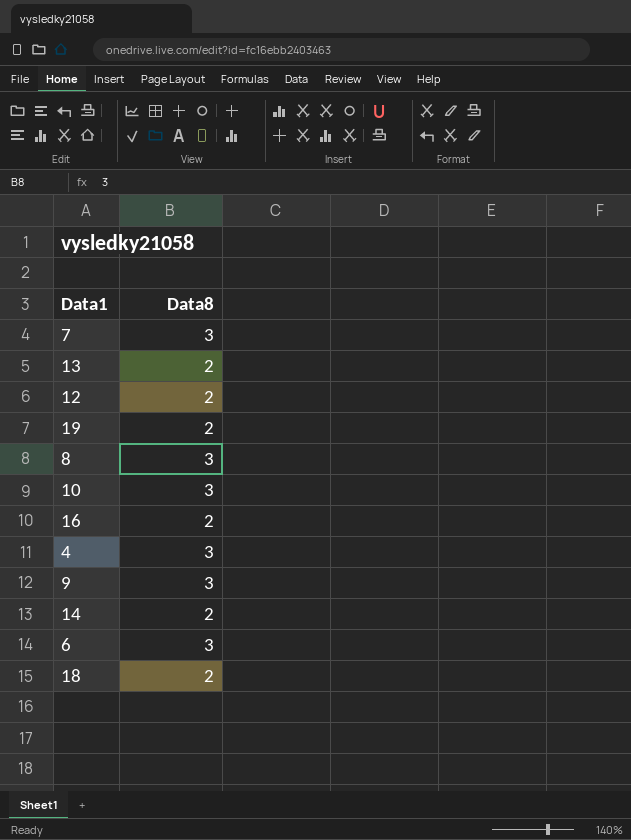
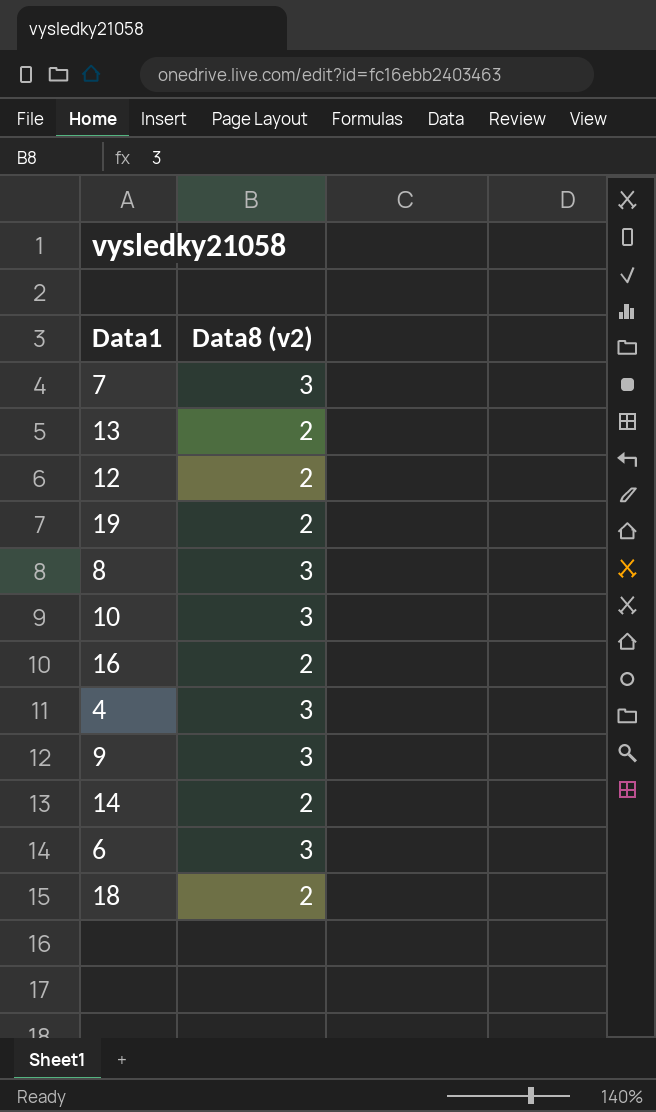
column name: Data8 -> Data8 (v2)

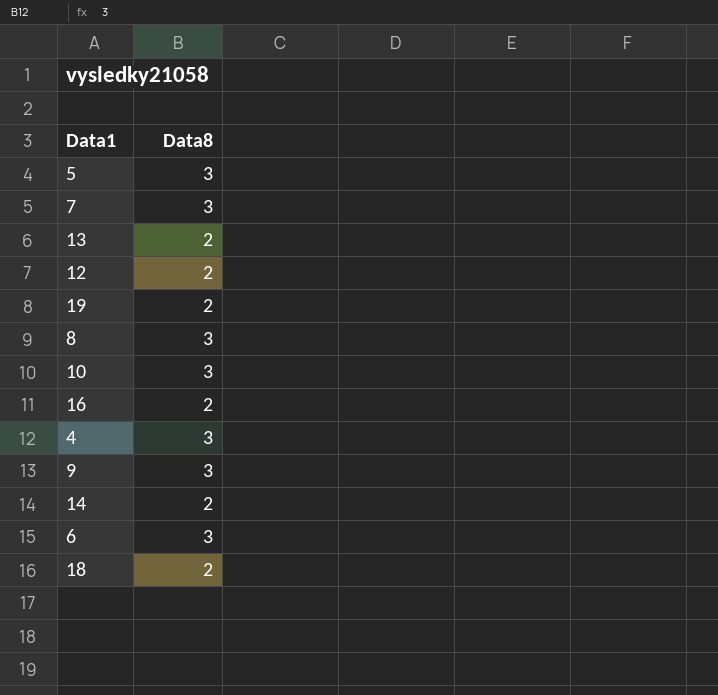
column name: Data8 (v2) -> Data8
row 5: none -> 3

